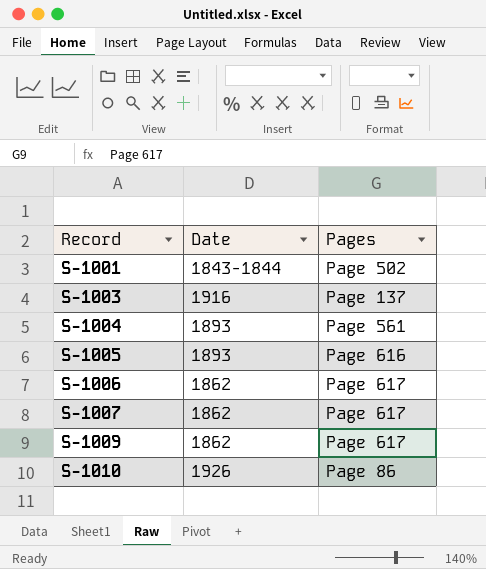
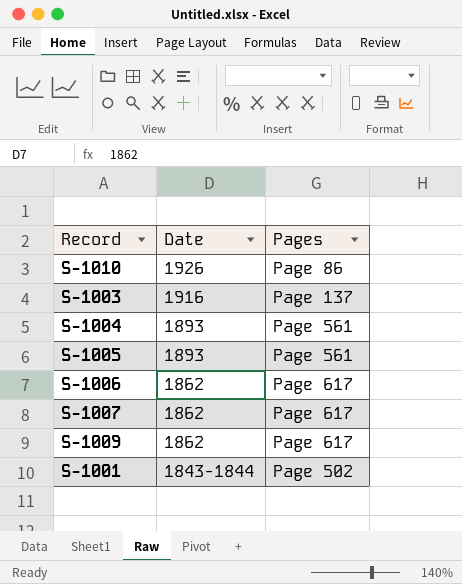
row order: Record ascending -> Date descending
S-1005 | Pages: Page 616 -> Page 561

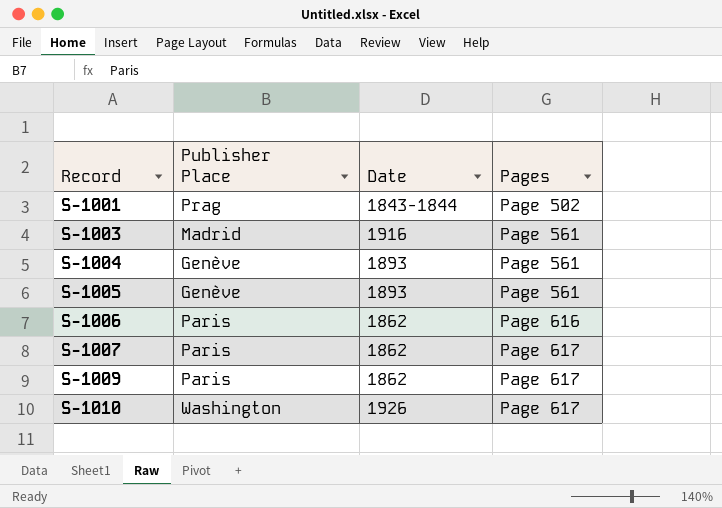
row order: Date descending -> Record ascending
column Publisher Place | position: none -> 2
S-1003 | Pages: Page 137 -> Page 561
S-1006 | Pages: Page 617 -> Page 616
S-1010 | Pages: Page 86 -> Page 617

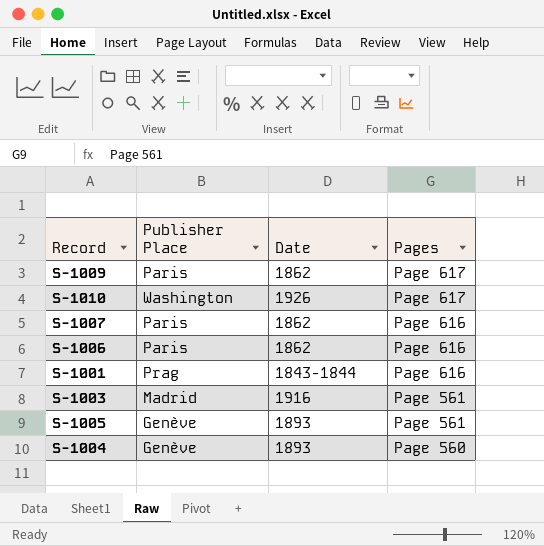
row order: Record ascending -> Pages descending
S-1007 | Pages: Page 617 -> Page 616
S-1001 | Pages: Page 502 -> Page 616
S-1004 | Pages: Page 561 -> Page 560

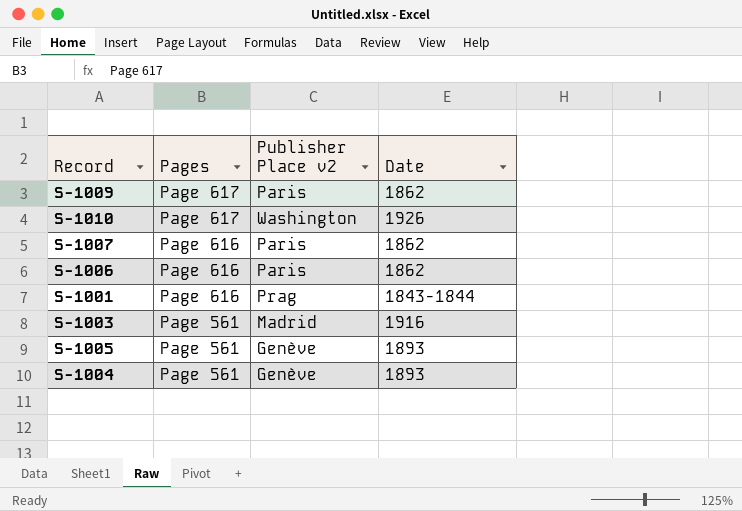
column Pages | position: 4 -> 2
column name: Publisher Place -> Publisher Place v2
S-1004 | Pages: Page 560 -> Page 561

